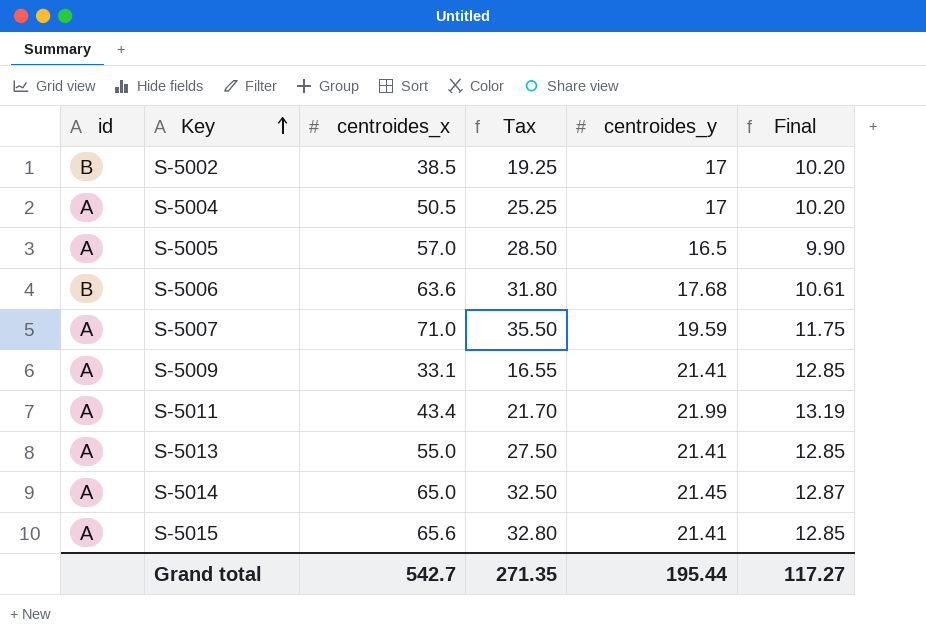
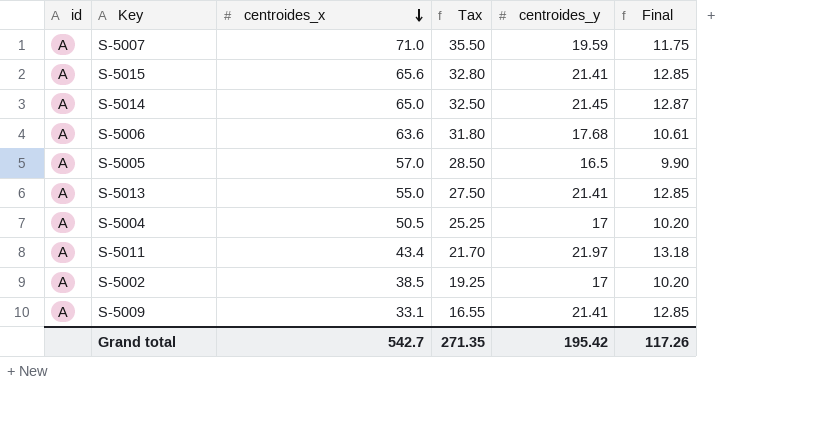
row order: Key ascending -> centroides_x descending
S-5006 | id: B -> A
S-5011 | centroides_y: 21.99 -> 21.97
S-5011 | Final: 13.19 -> 13.18
S-5002 | id: B -> A
Grand total | centroides_y: 195.44 -> 195.42
Grand total | Final: 117.27 -> 117.26

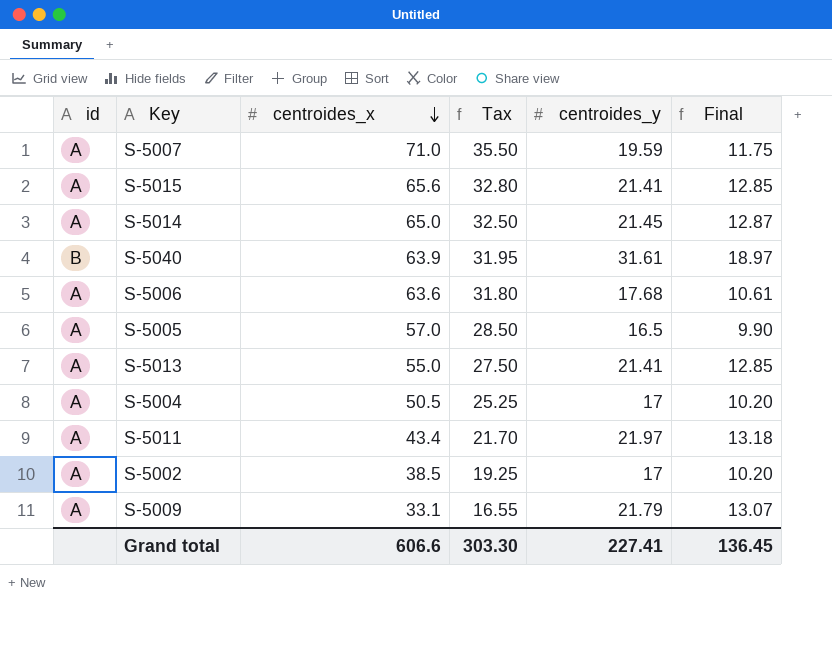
row S-5040: none -> B | 63.9 | 31.95 | 31.61 | 18.97
S-5009 | centroides_y: 21.41 -> 21.79
S-5009 | Final: 12.85 -> 13.07
Grand total | centroides_x: 542.7 -> 606.6
Grand total | Tax: 271.35 -> 303.30
Grand total | centroides_y: 195.42 -> 227.41
Grand total | Final: 117.26 -> 136.45

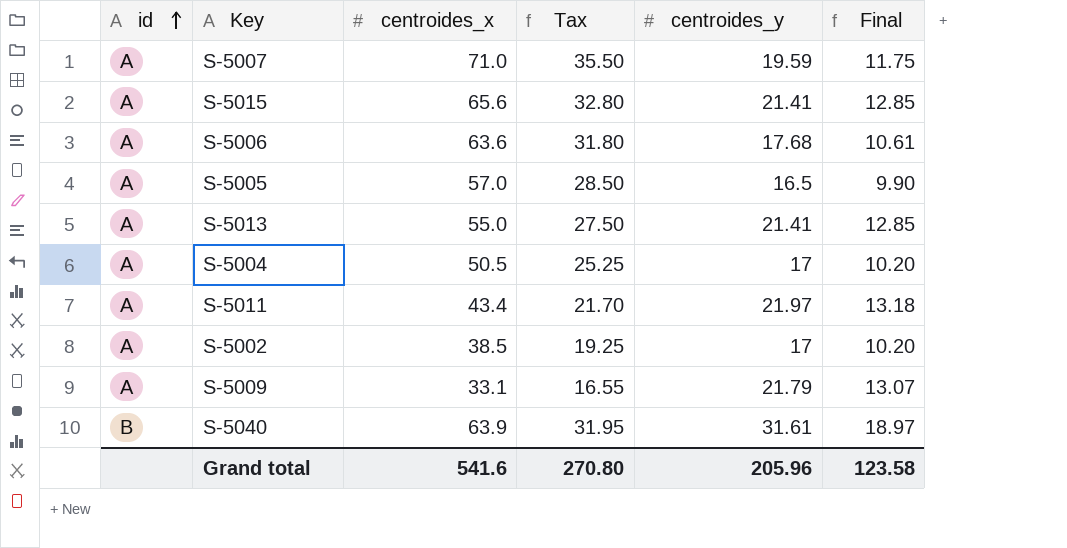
row order: centroides_x descending -> id ascending
row S-5014: A | 65.0 | 32.50 | 21.45 | 12.87 -> none
Grand total | centroides_x: 606.6 -> 541.6
Grand total | Tax: 303.30 -> 270.80
Grand total | centroides_y: 227.41 -> 205.96
Grand total | Final: 136.45 -> 123.58

